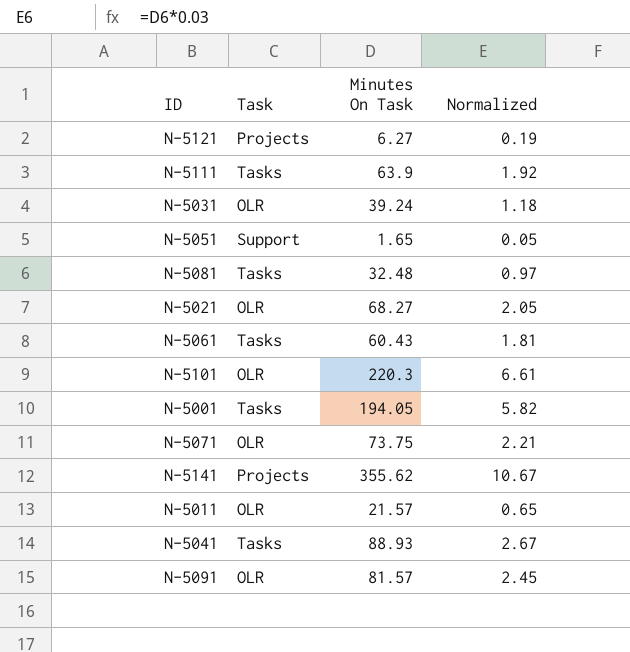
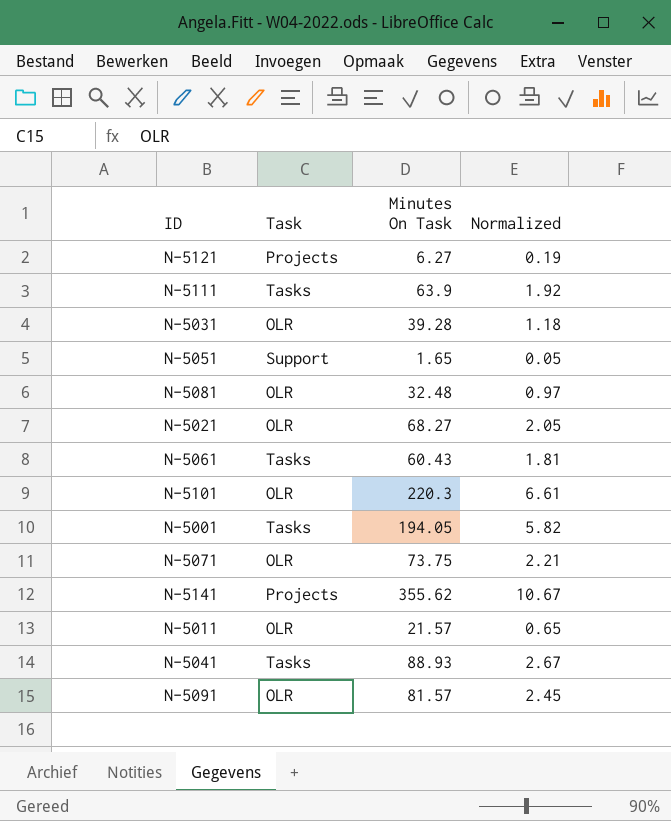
N-5031 | Minutes On Task: 39.24 -> 39.28
N-5081 | Task: Tasks -> OLR

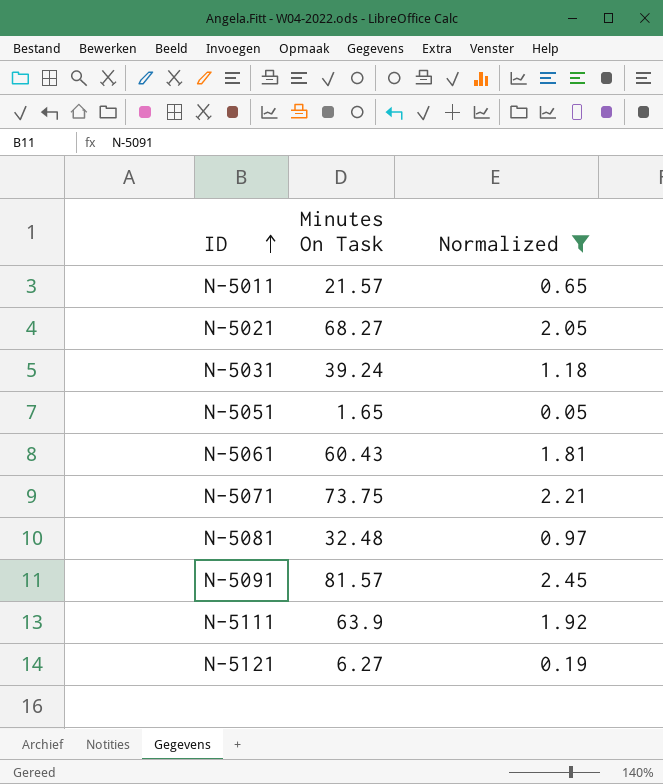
filter: none -> Normalized <= 2.45
row order: none -> ID ascending
column Task | position: 2 -> none
N-5031 | Minutes On Task: 39.28 -> 39.24

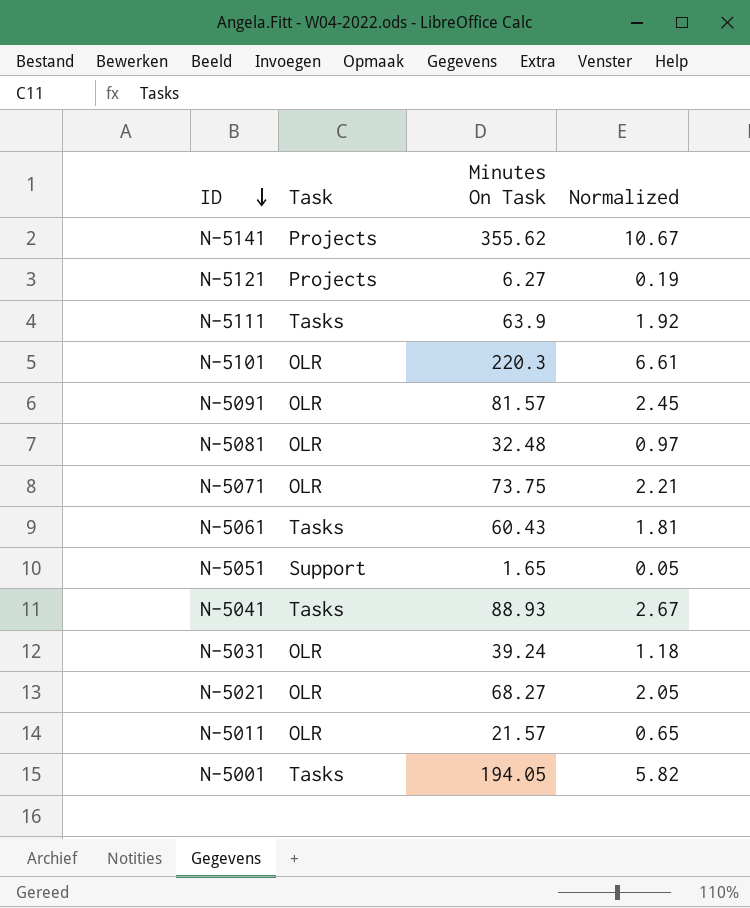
filter: Normalized <= 2.45 -> none
row order: ID ascending -> ID descending
column Task | position: none -> 2

